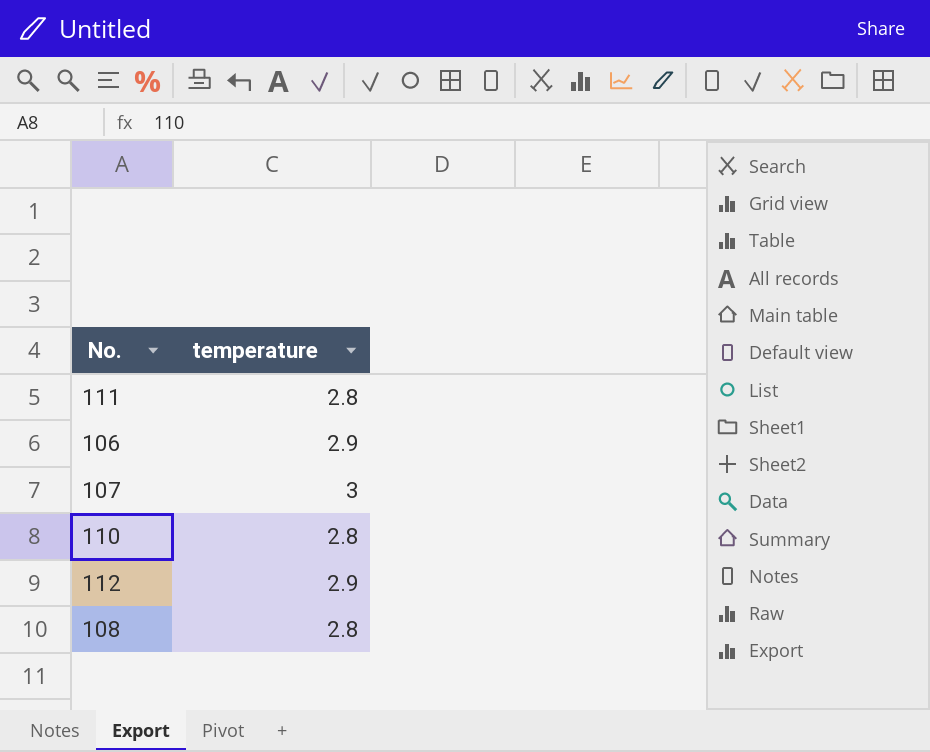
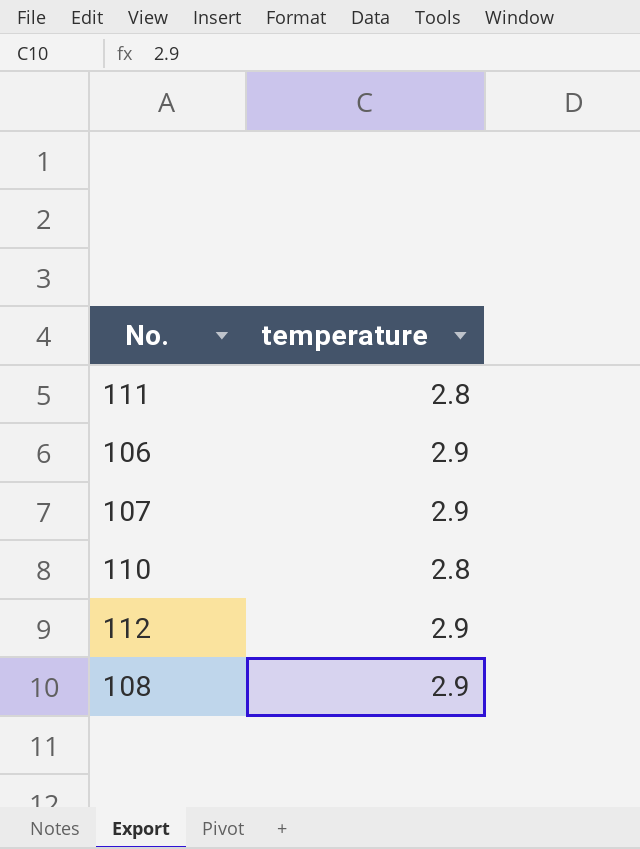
107 | temperature: 3 -> 2.9
108 | temperature: 2.8 -> 2.9

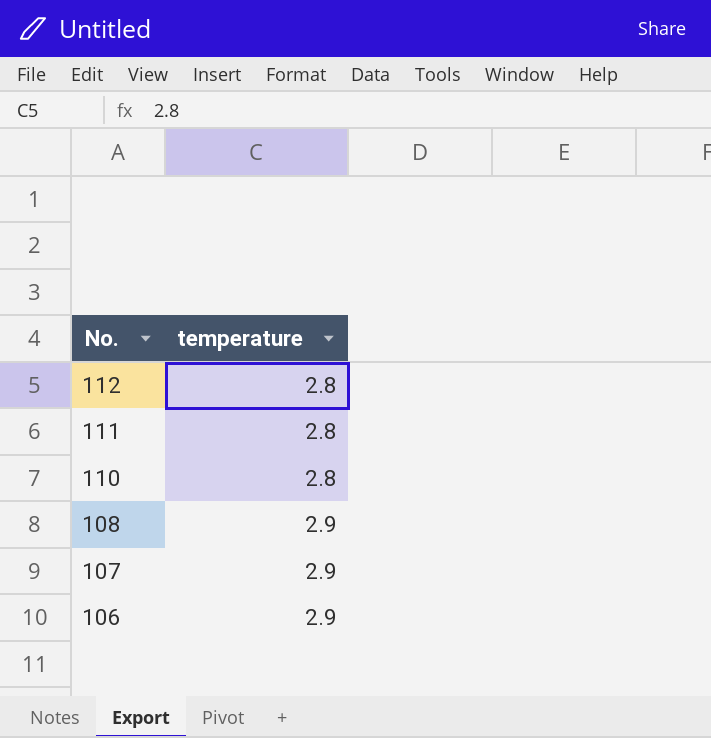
row order: none -> No. descending
112 | temperature: 2.9 -> 2.8

